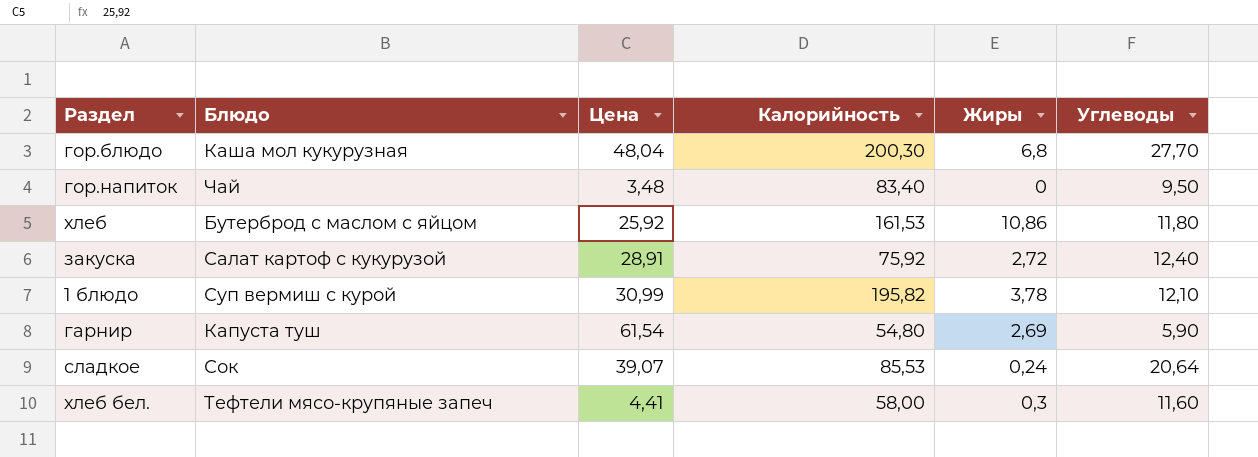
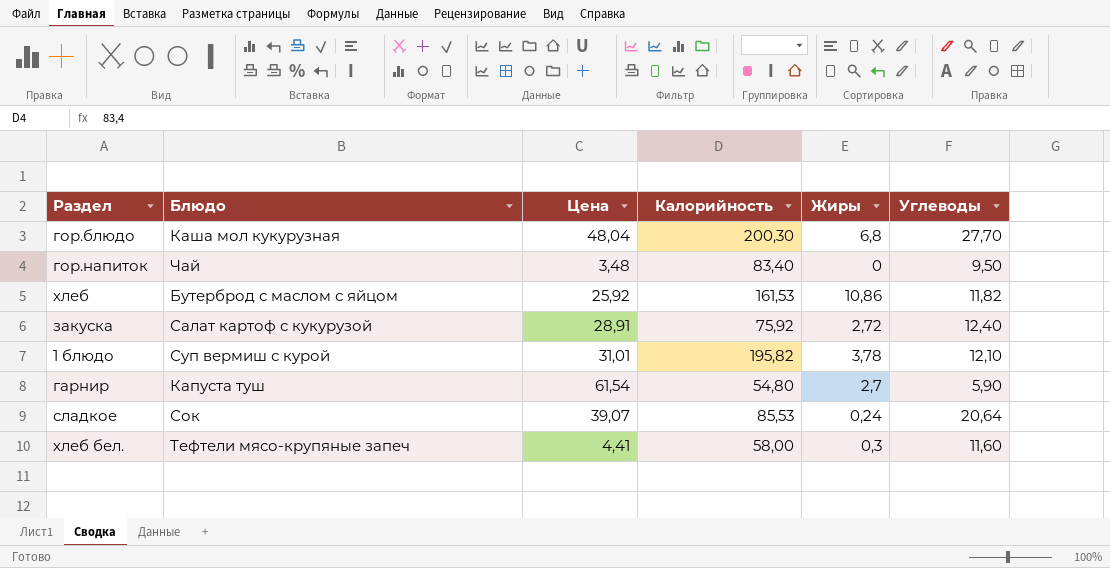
хлеб | Углеводы: 11,80 -> 11,82
1 блюдо | Цена: 30,99 -> 31,01
гарнир | Жиры: 2,69 -> 2,7

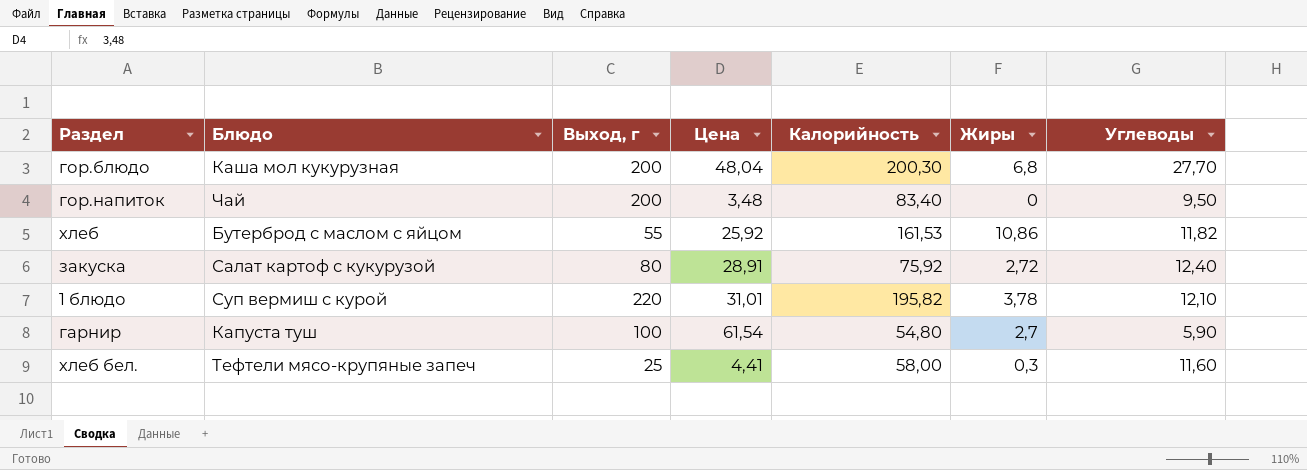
column Выход, г | position: none -> 3
row сладкое: Сок | 39,07 | 85,53 | 0,24 | 20,64 -> none

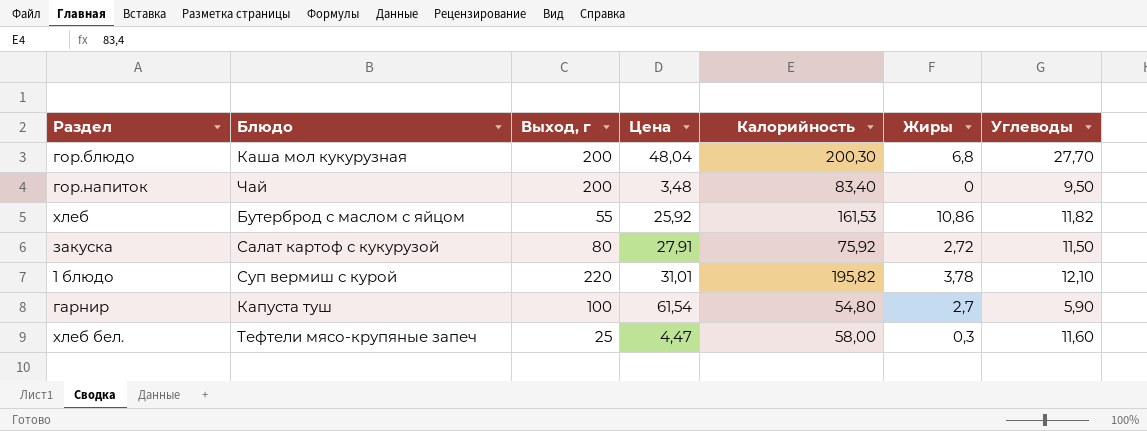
закуска | Цена: 28,91 -> 27,91
закуска | Углеводы: 12,40 -> 11,50
хлеб бел. | Цена: 4,41 -> 4,47

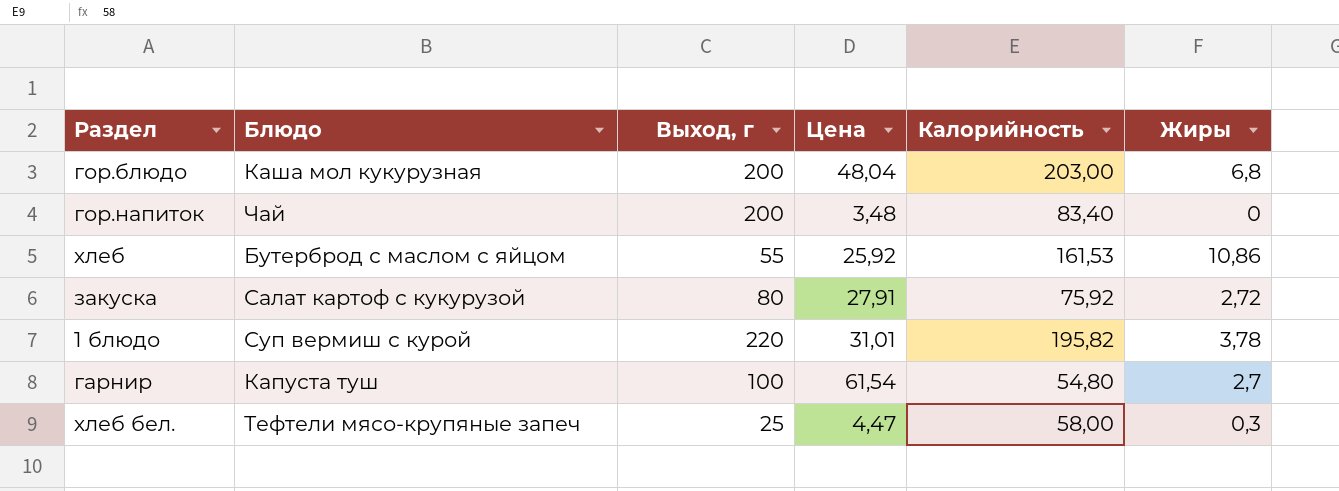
column Углеводы | position: 7 -> none
гор.блюдо | Калорийность: 200,30 -> 203,00

